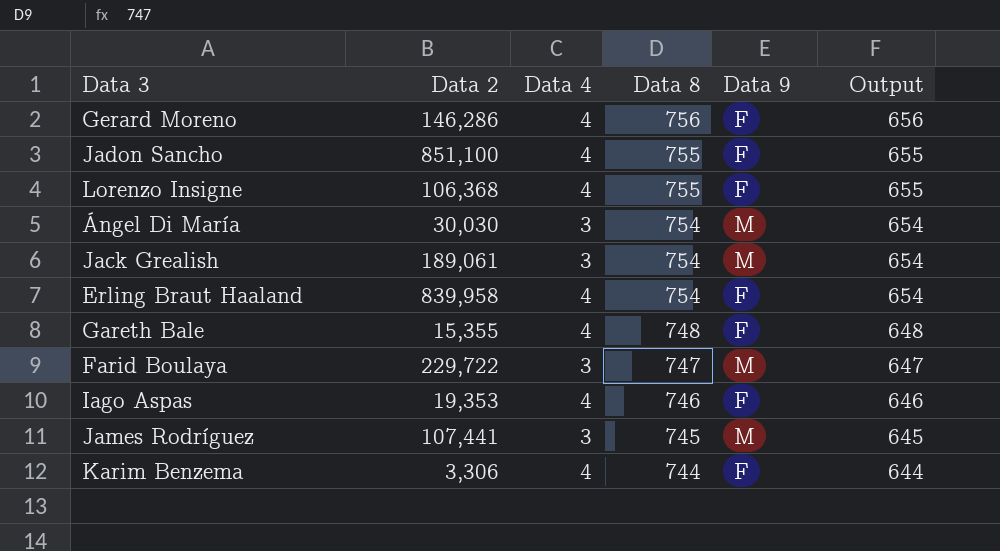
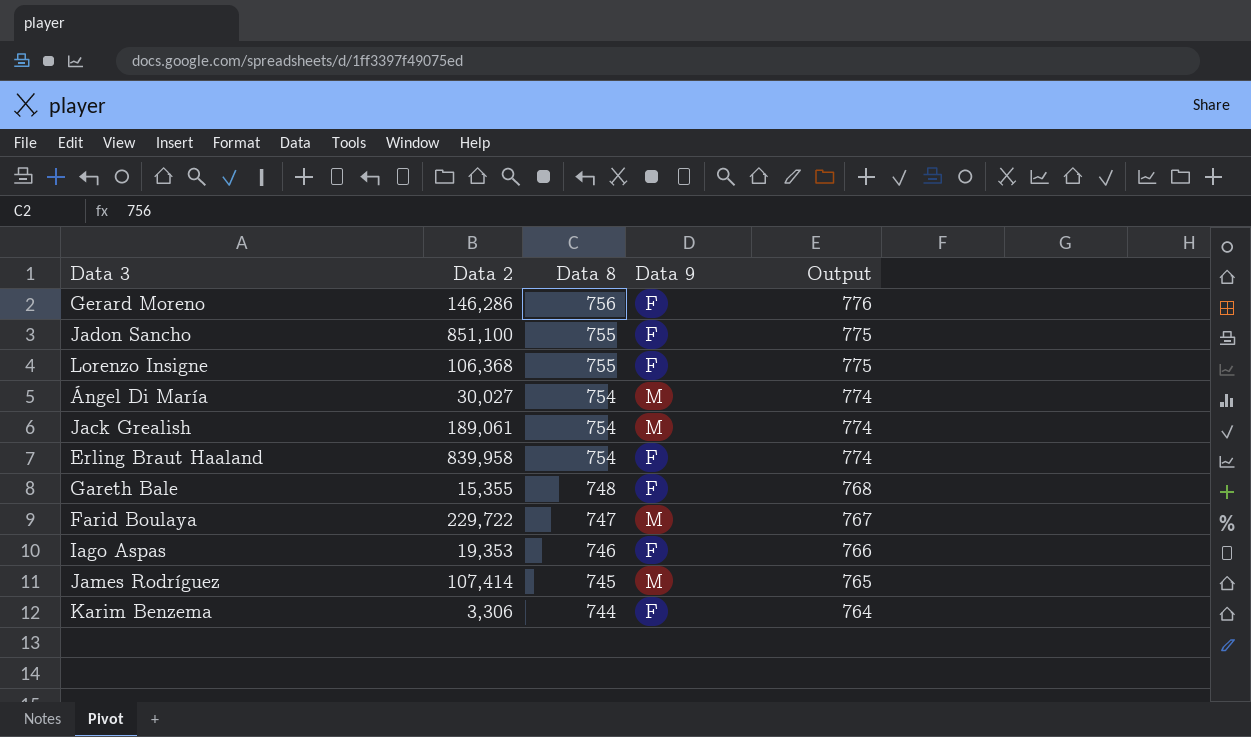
column Data 4 | position: 3 -> none
column Output | formula: [Data 8] - 100 -> [Data 8] + 20
Ángel Di María | Data 2: 30,030 -> 30,027
James Rodríguez | Data 2: 107,441 -> 107,414

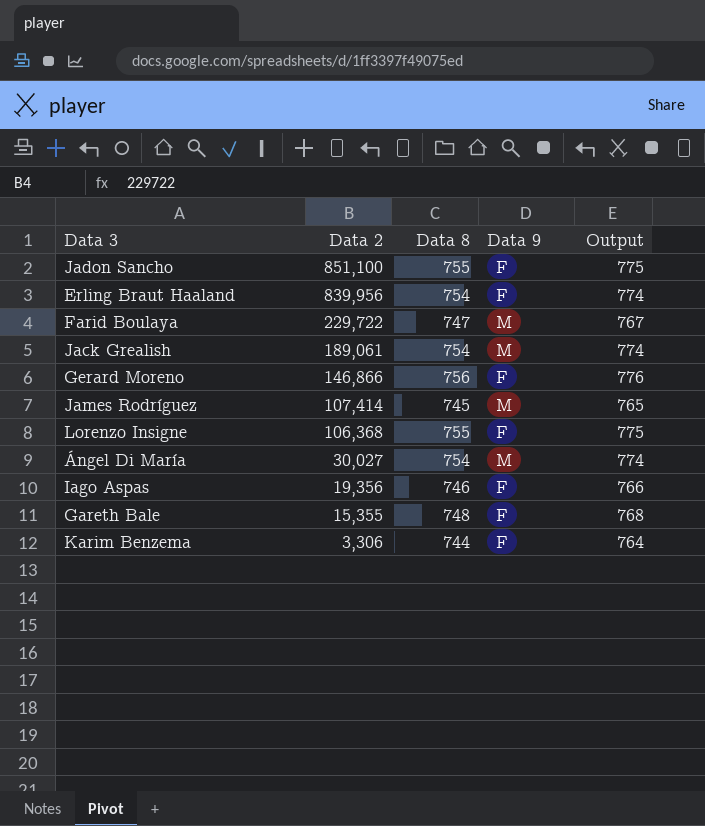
row order: Data 8 descending -> Data 2 descending
Erling Braut Haaland | Data 2: 839,958 -> 839,956
Gerard Moreno | Data 2: 146,286 -> 146,866
Iago Aspas | Data 2: 19,353 -> 19,356

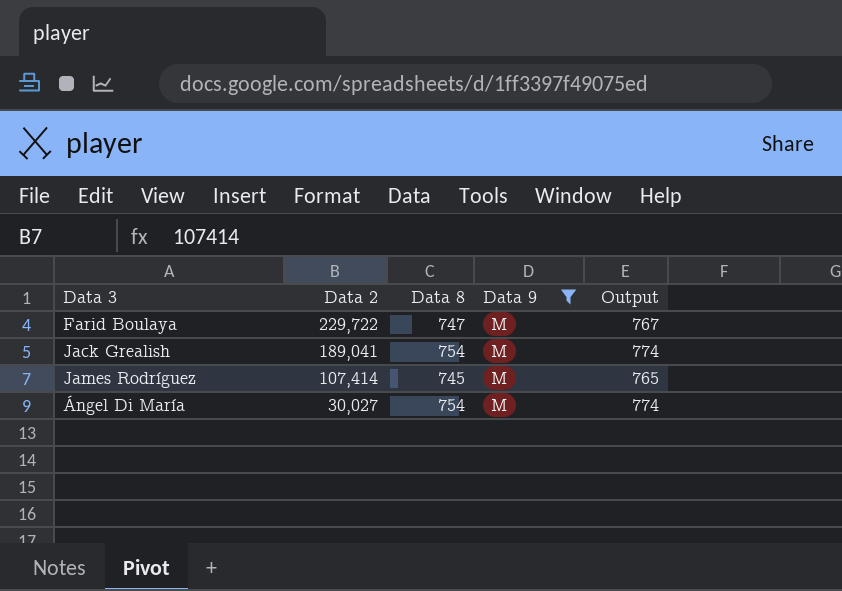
filter: none -> Data 9 = M
Jack Grealish | Data 2: 189,061 -> 189,041

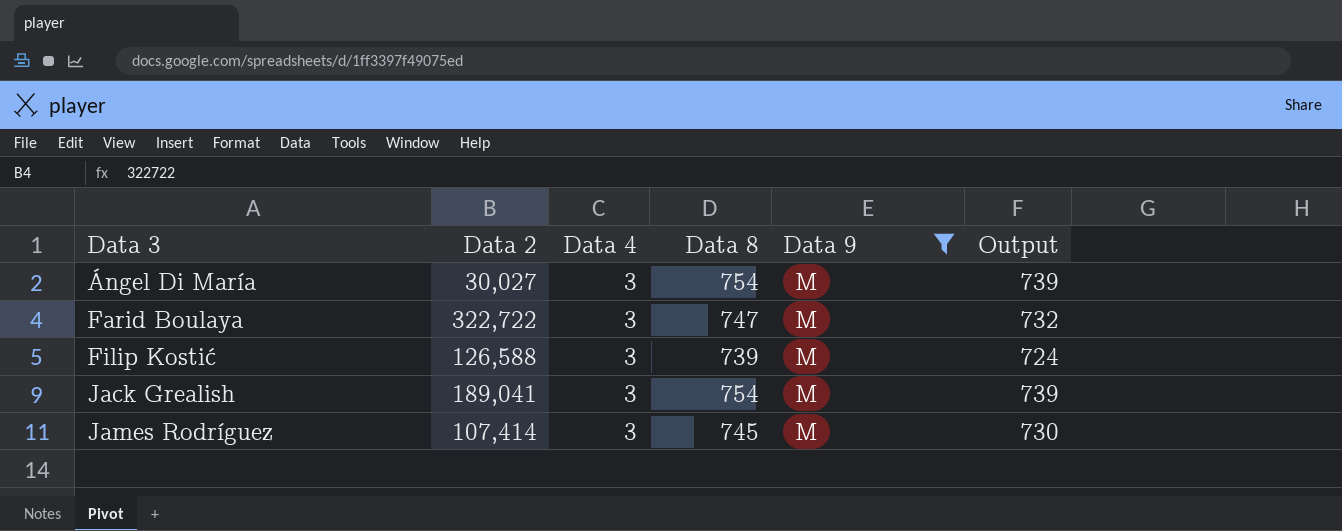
row order: Data 2 descending -> Data 3 ascending
column Data 4 | position: none -> 3
column Output | formula: [Data 8] + 20 -> [Data 8] - 15
Farid Boulaya | Data 2: 229,722 -> 322,722
row Filip Kostić: none -> 126,588 | 3 | 739 | M | 724

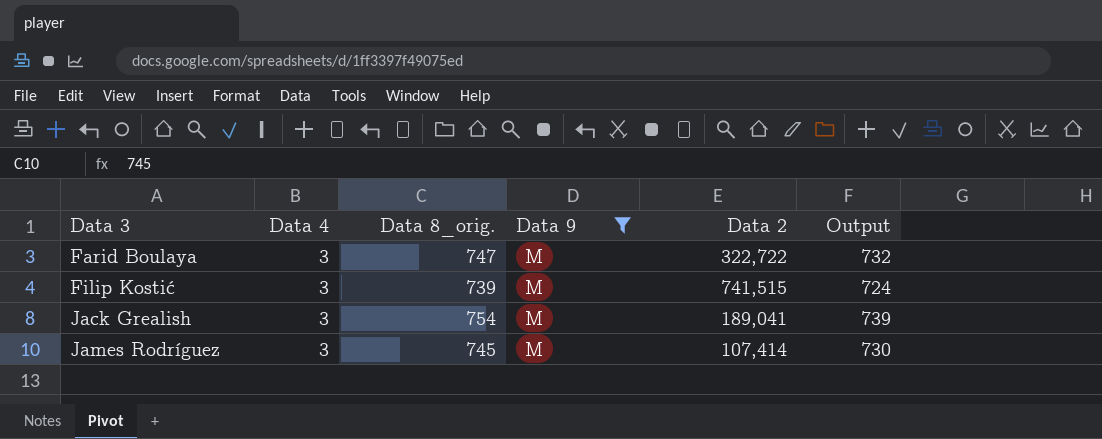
column name: Data 8 -> Data 8_orig.
column Data 2 | position: 2 -> 5
row Ángel Di María: 30,027 | 3 | 754 | M | 739 -> none
Filip Kostić | Data 2: 126,588 -> 741,515

